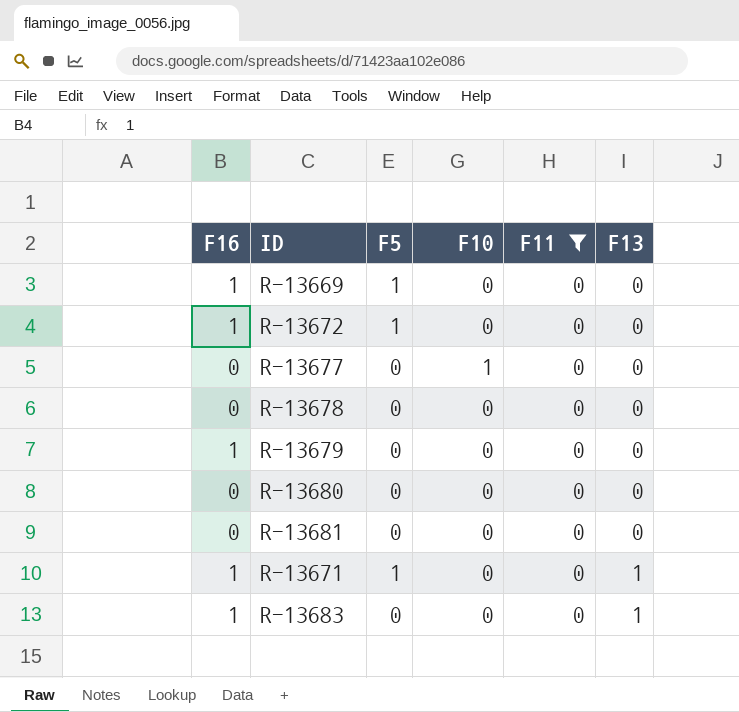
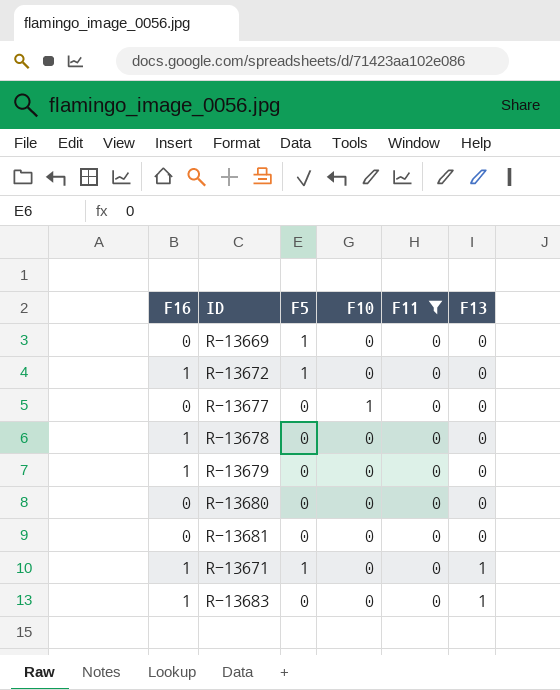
R-13669 | F16: 1 -> 0
R-13678 | F16: 0 -> 1

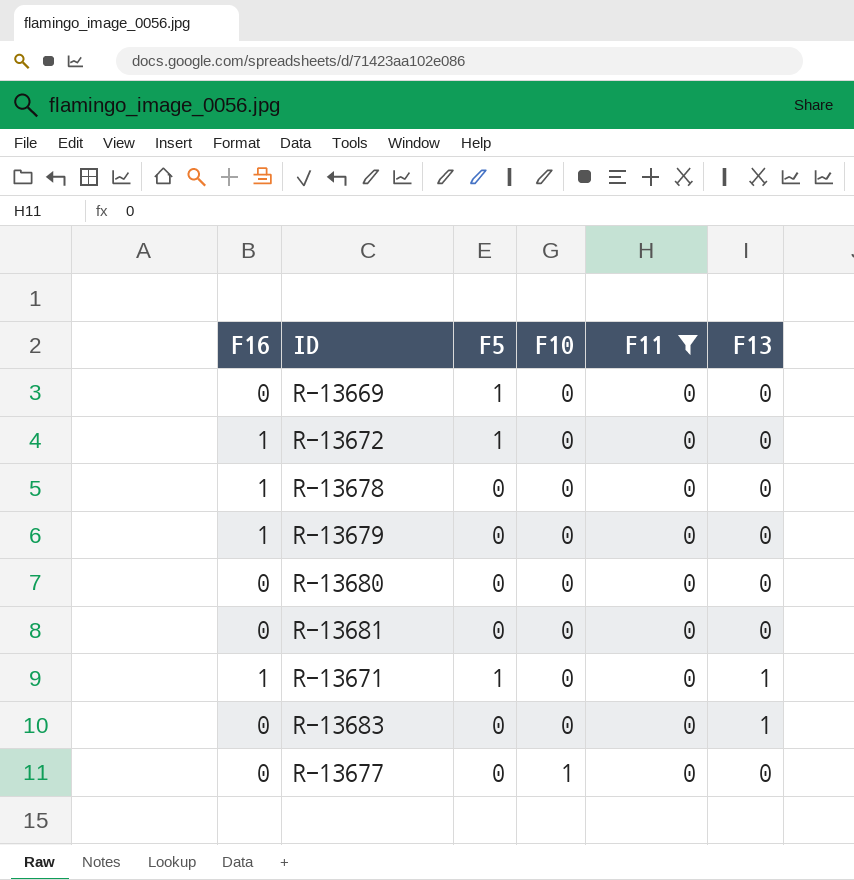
row order: F13 ascending -> F10 ascending
R-13683 | F16: 1 -> 0

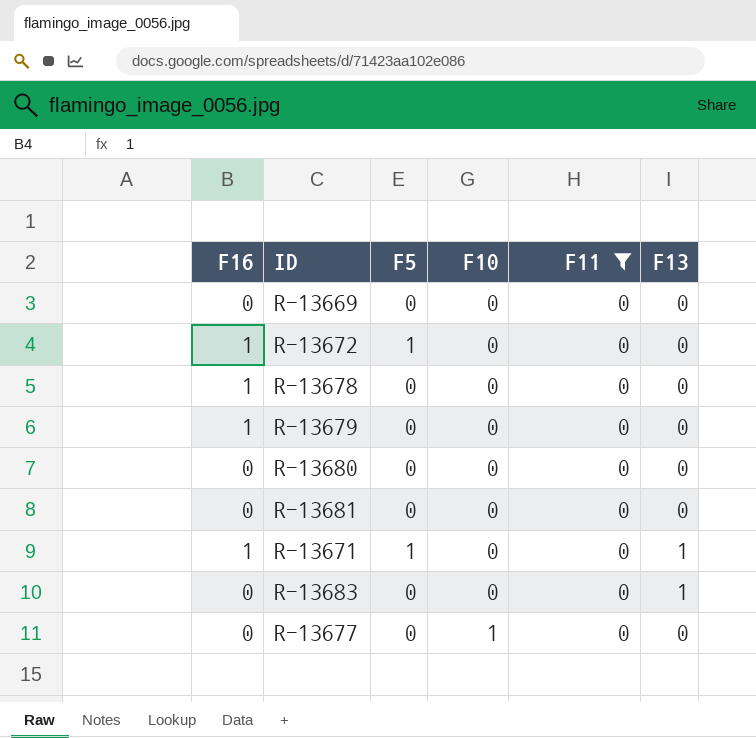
R-13669 | F5: 1 -> 0

